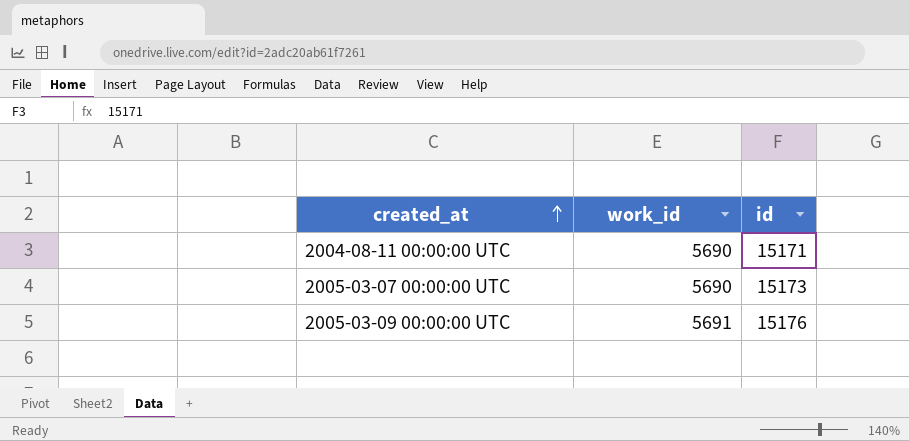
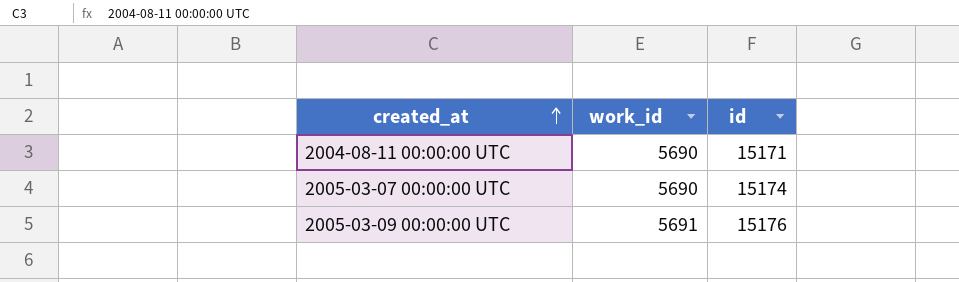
2005-03-07 00:00:00 UTC | id: 15173 -> 15174

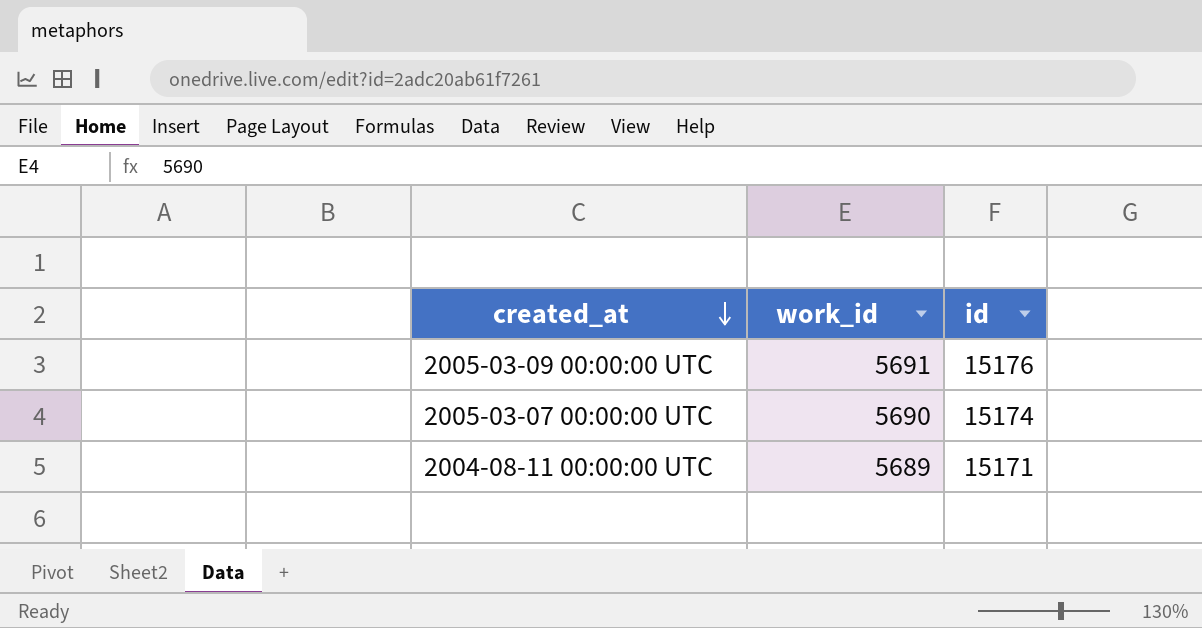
row order: created_at ascending -> created_at descending
2004-08-11 00:00:00 UTC | work_id: 5690 -> 5689

